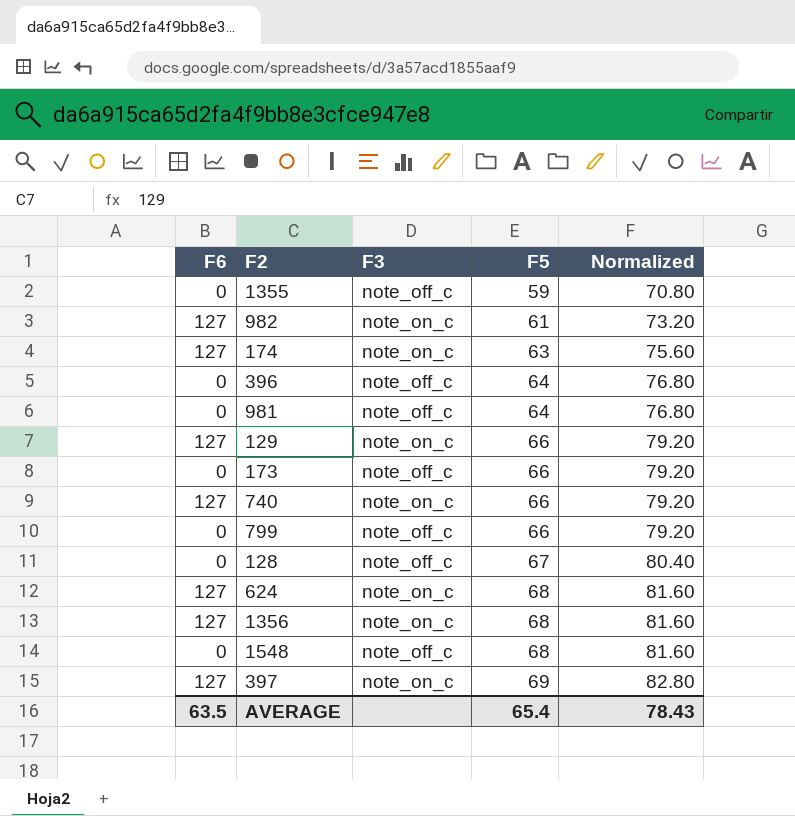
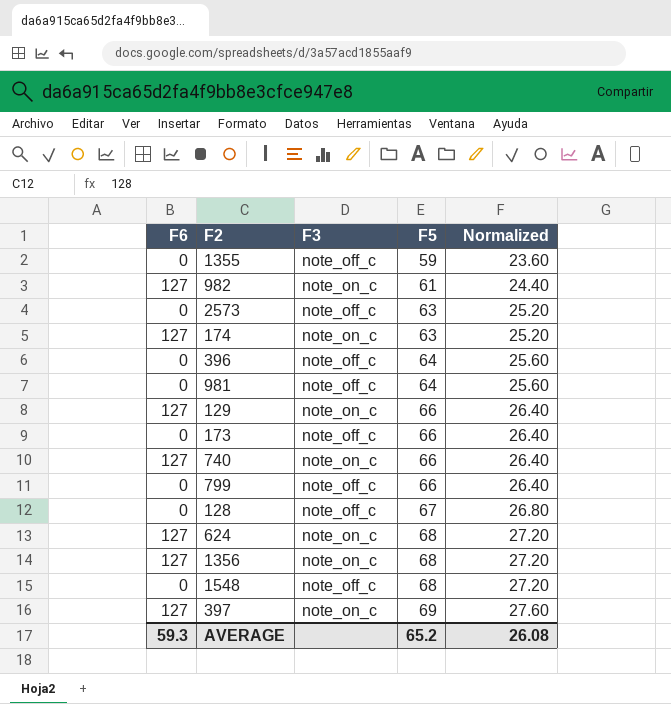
column Normalized | formula: [F5] * 1.2 -> [F5] * 0.4
row 2573: none -> 0 | note_off_c | 63 | 25.20
AVERAGE | F6: 63.5 -> 59.3
AVERAGE | F5: 65.4 -> 65.2
AVERAGE | Normalized: 78.43 -> 26.08

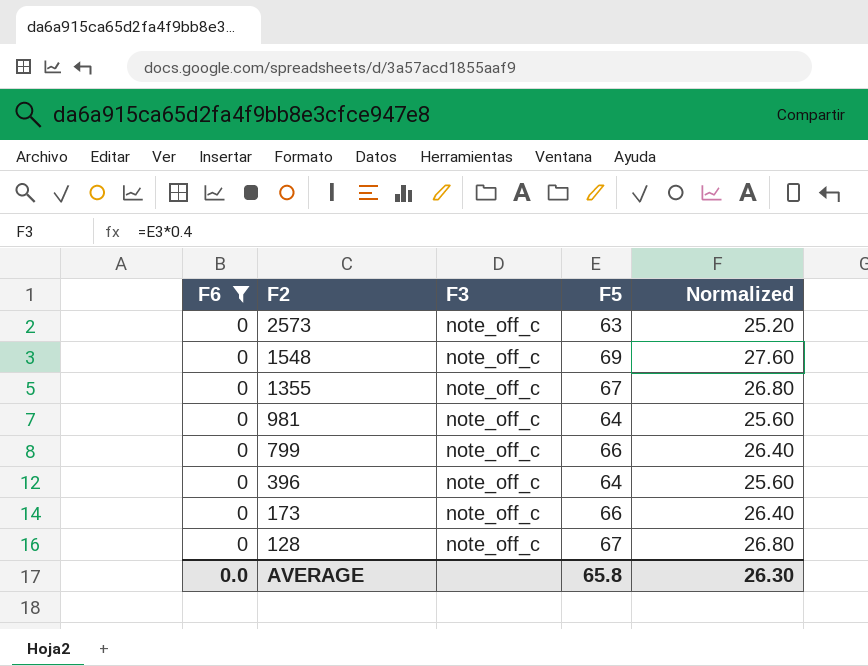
filter: none -> F6 = 0
row order: F5 ascending -> F2 descending
1548 | F5: 68 -> 69
1548 | Normalized: 27.20 -> 27.60
1355 | F5: 59 -> 67
1355 | Normalized: 23.60 -> 26.80
AVERAGE | F6: 59.3 -> 0.0
AVERAGE | F5: 65.2 -> 65.8
AVERAGE | Normalized: 26.08 -> 26.30

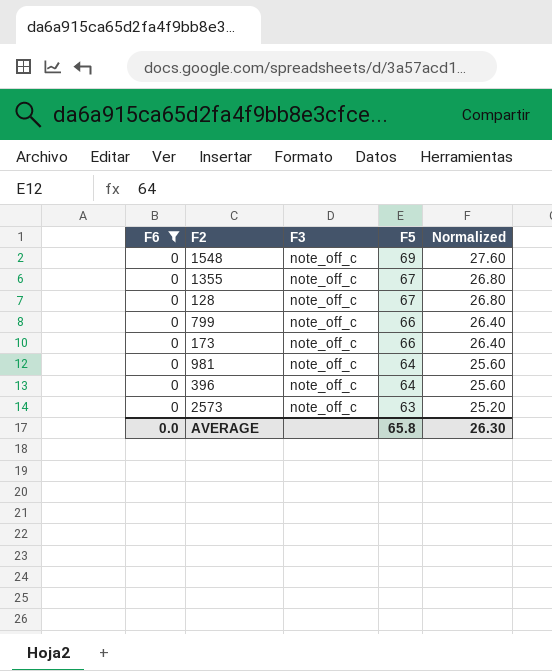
row order: F2 descending -> F5 descending

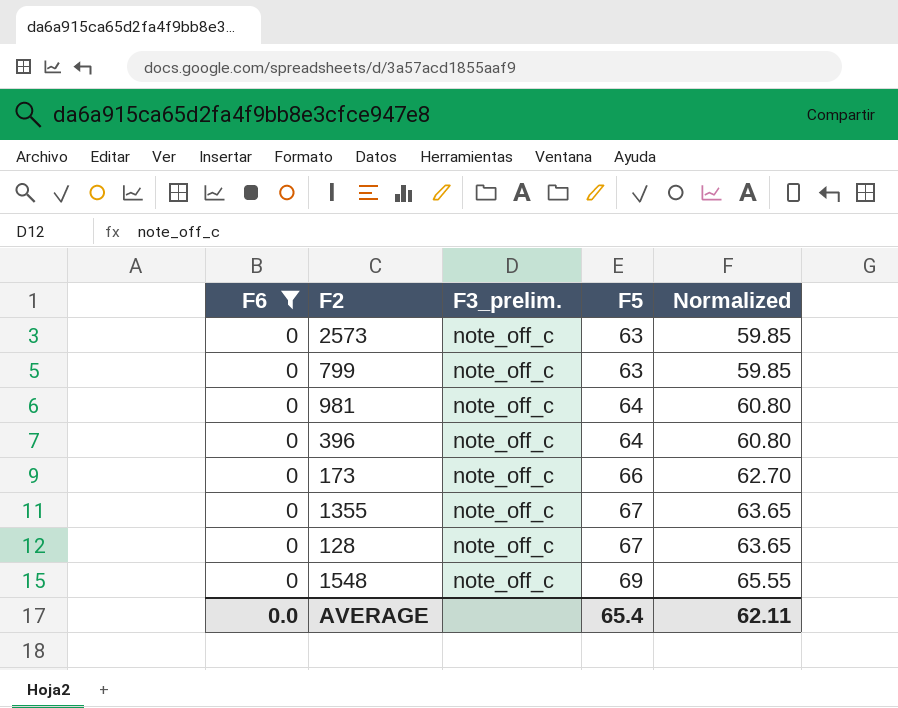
row order: F5 descending -> F5 ascending
column name: F3 -> F3_prelim.
column Normalized | formula: [F5] * 0.4 -> [F5] * 0.95
799 | F5: 66 -> 63
AVERAGE | F5: 65.8 -> 65.4
AVERAGE | Normalized: 26.30 -> 62.11

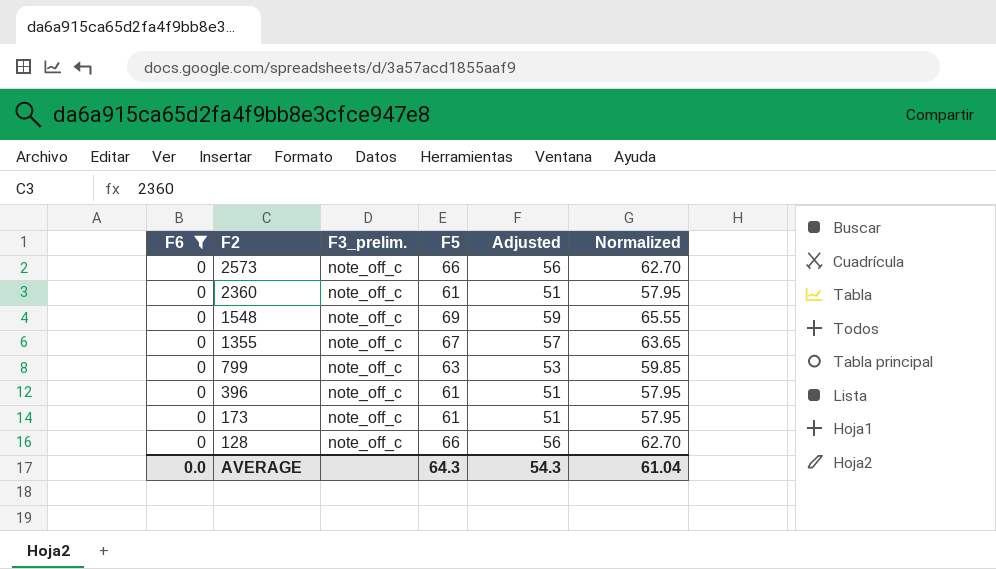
row order: F5 ascending -> F2 descending
column Adjusted | formula: none -> [F5] - 10
row 981: 0 | note_off_c | 64 | 60.80 -> none
2573 | F5: 63 -> 66
2573 | Normalized: 59.85 -> 62.70
row 2360: none -> 0 | note_off_c | 61 | 51 | 57.95
396 | F5: 64 -> 61
396 | Normalized: 60.80 -> 57.95
173 | F5: 66 -> 61
173 | Normalized: 62.70 -> 57.95
128 | F5: 67 -> 66
128 | Normalized: 63.65 -> 62.70
AVERAGE | F5: 65.4 -> 64.3
AVERAGE | Normalized: 62.11 -> 61.04

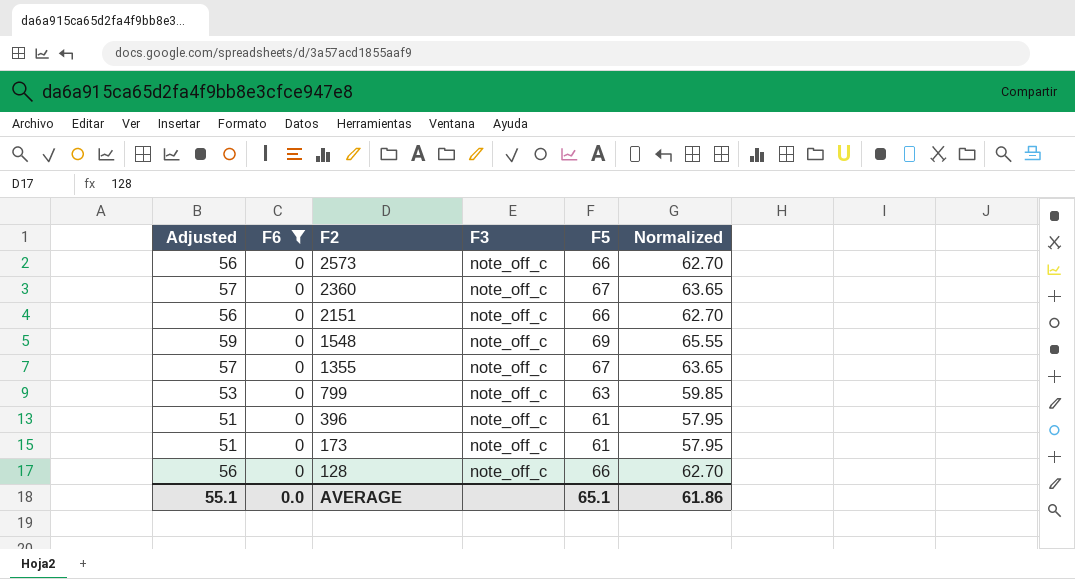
column Adjusted | position: 5 -> 1
column name: F3_prelim. -> F3
2360 | Adjusted: 51 -> 57
2360 | F5: 61 -> 67
2360 | Normalized: 57.95 -> 63.65
row 2151: none -> 56 | 0 | note_off_c | 66 | 62.70
AVERAGE | Adjusted: 54.3 -> 55.1
AVERAGE | F5: 64.3 -> 65.1
AVERAGE | Normalized: 61.04 -> 61.86

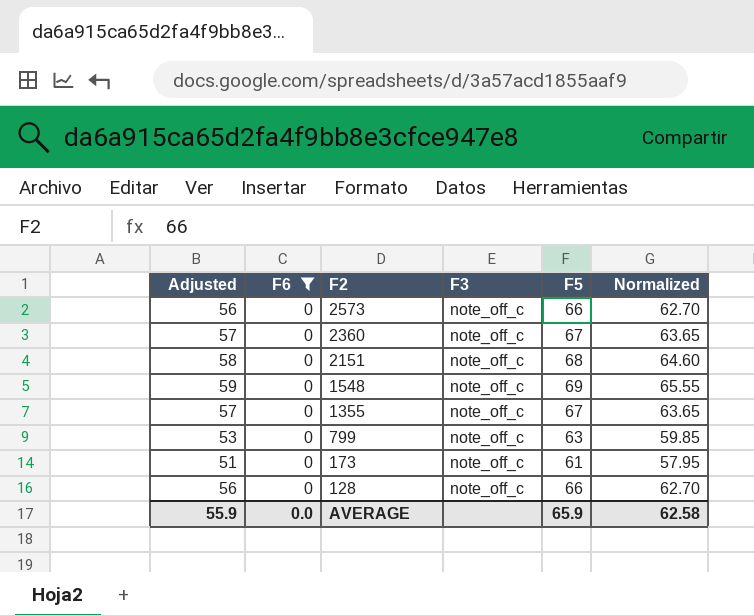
row 396: 51 | 0 | note_off_c | 61 | 57.95 -> none
2151 | Adjusted: 56 -> 58
2151 | F5: 66 -> 68
2151 | Normalized: 62.70 -> 64.60
AVERAGE | Adjusted: 55.1 -> 55.9
AVERAGE | F5: 65.1 -> 65.9
AVERAGE | Normalized: 61.86 -> 62.58

